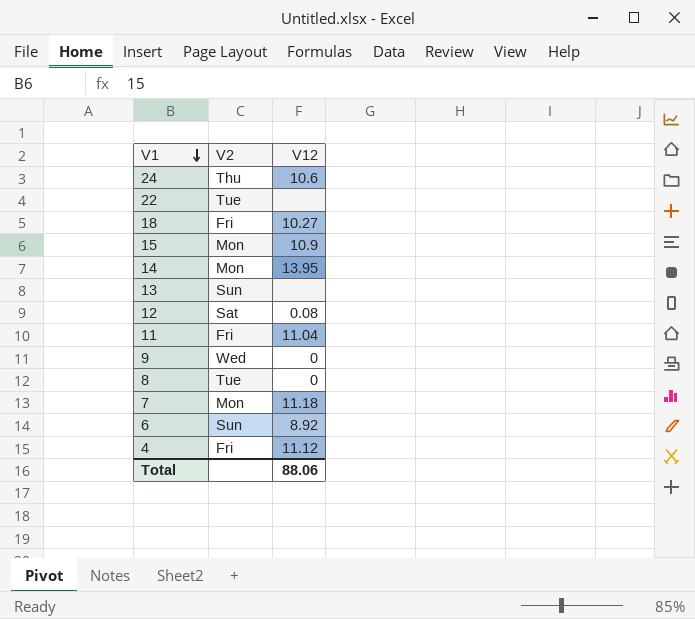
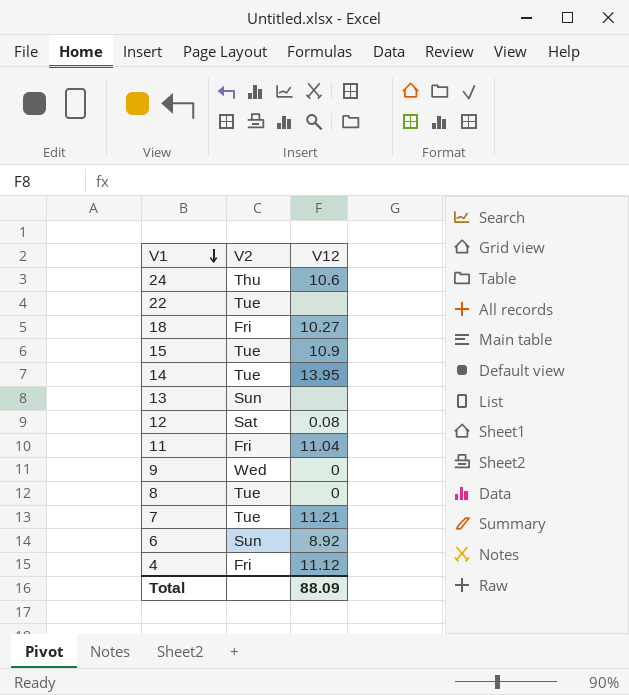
15 | V2: Mon -> Tue
14 | V2: Mon -> Tue
7 | V2: Mon -> Tue
7 | V12: 11.18 -> 11.21
Total | V12: 88.06 -> 88.09

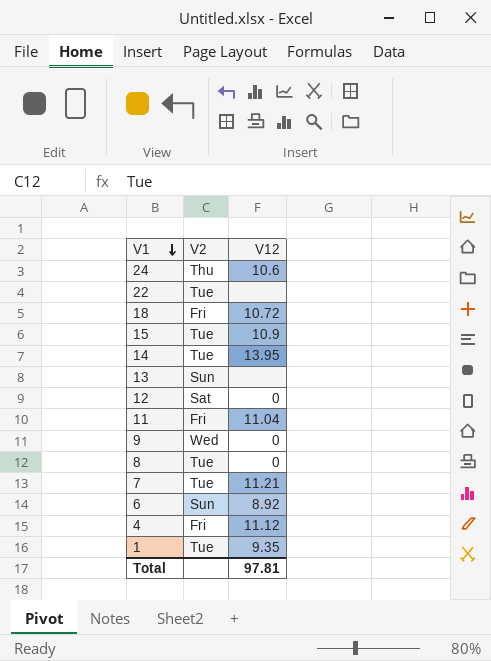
18 | V12: 10.27 -> 10.72
12 | V12: 0.08 -> 0
row 1: none -> Tue | 9.35
Total | V12: 88.09 -> 97.81

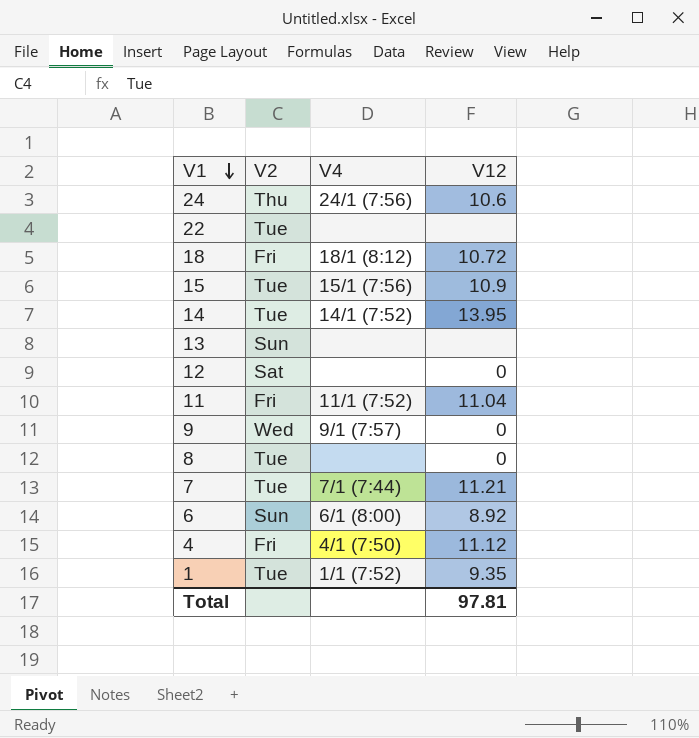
column V4 | position: none -> 3

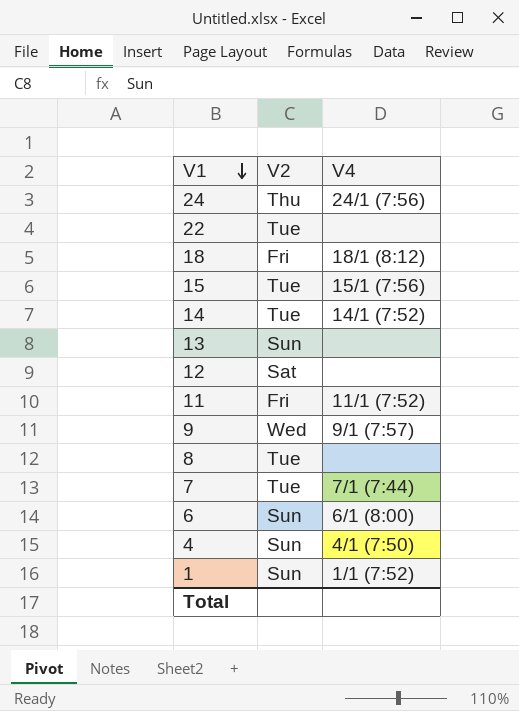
column V12 | position: 4 -> none
4 | V2: Fri -> Sun
1 | V2: Tue -> Sun

